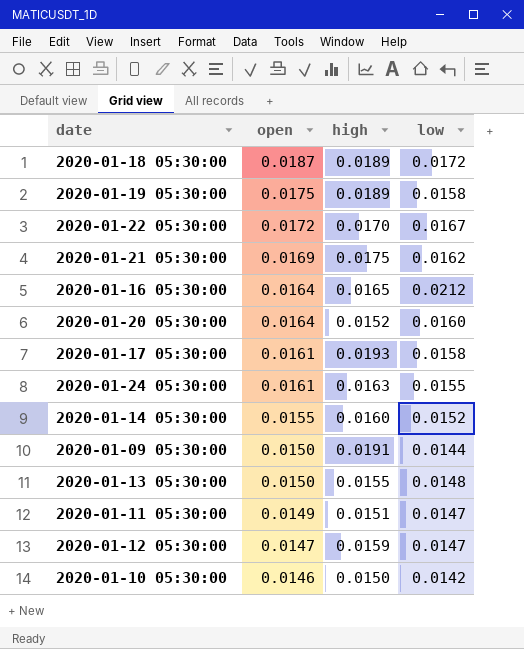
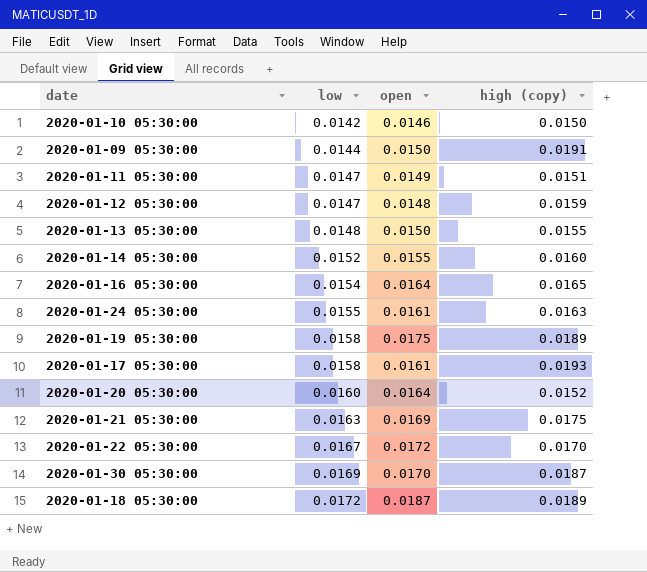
row order: open descending -> low ascending
column low | position: 4 -> 2
column name: high -> high (copy)
2020-01-12 05:30:00 | open: 0.0147 -> 0.0148
2020-01-16 05:30:00 | low: 0.0212 -> 0.0154
2020-01-21 05:30:00 | low: 0.0162 -> 0.0163
row 2020-01-30 05:30:00: none -> 0.0169 | 0.0170 | 0.0187

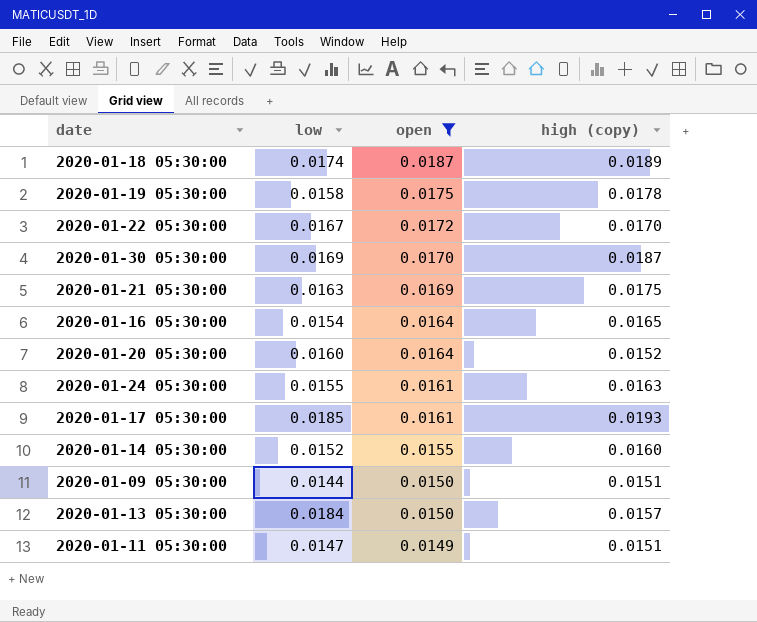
filter: none -> open >= 0.0149
row order: low ascending -> open descending
2020-01-18 05:30:00 | low: 0.0172 -> 0.0174
2020-01-19 05:30:00 | high (copy): 0.0189 -> 0.0178
2020-01-17 05:30:00 | low: 0.0158 -> 0.0185
2020-01-09 05:30:00 | high (copy): 0.0191 -> 0.0151
2020-01-13 05:30:00 | low: 0.0148 -> 0.0184
2020-01-13 05:30:00 | high (copy): 0.0155 -> 0.0157

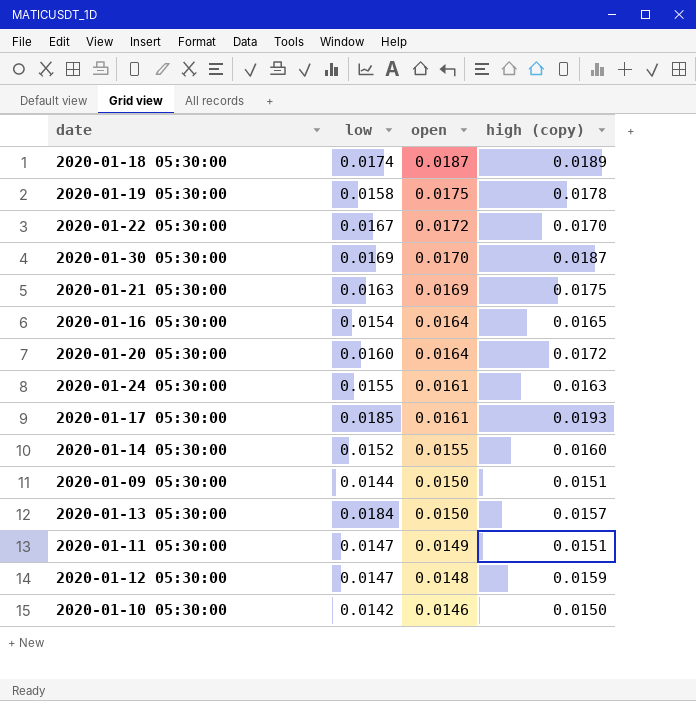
filter: open >= 0.0149 -> none
2020-01-20 05:30:00 | high (copy): 0.0152 -> 0.0172

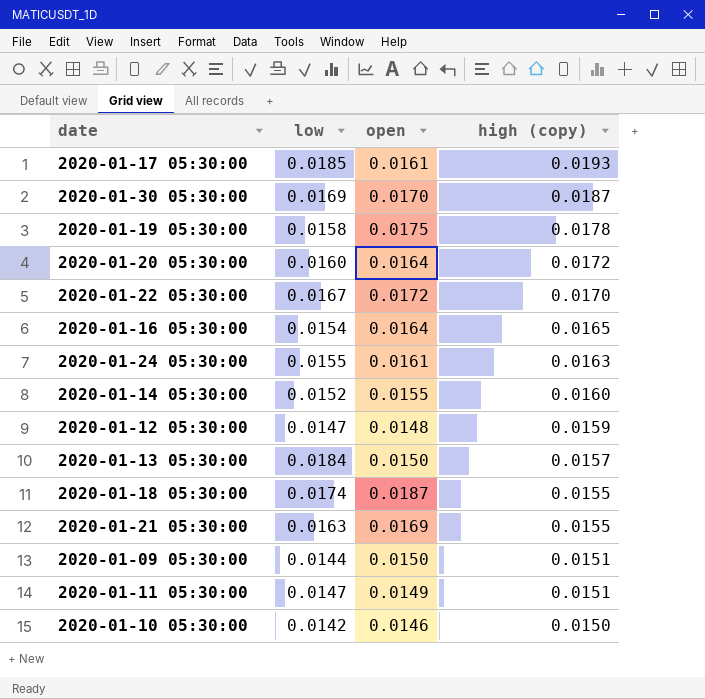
row order: open descending -> high (copy) descending
2020-01-18 05:30:00 | high (copy): 0.0189 -> 0.0155
2020-01-21 05:30:00 | high (copy): 0.0175 -> 0.0155

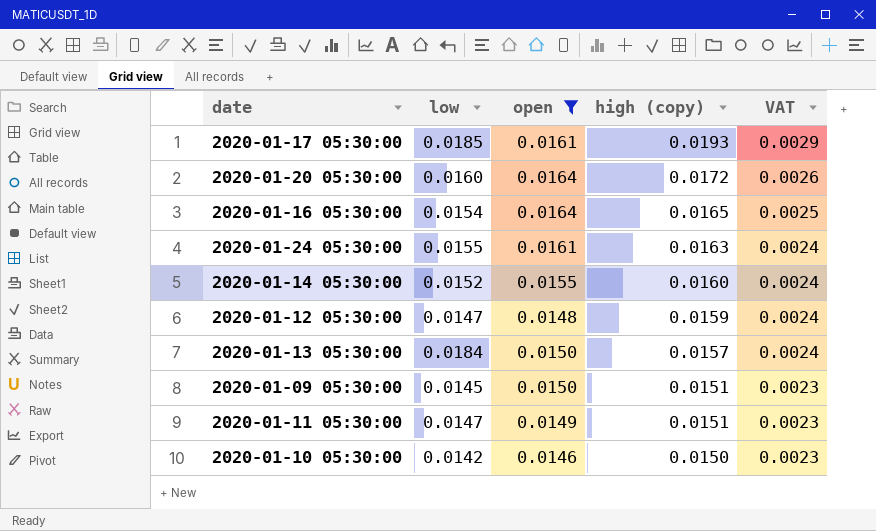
filter: none -> open <= 0.0164
column VAT | formula: none -> [high (copy)] * 0.15
2020-01-09 05:30:00 | low: 0.0144 -> 0.0145

